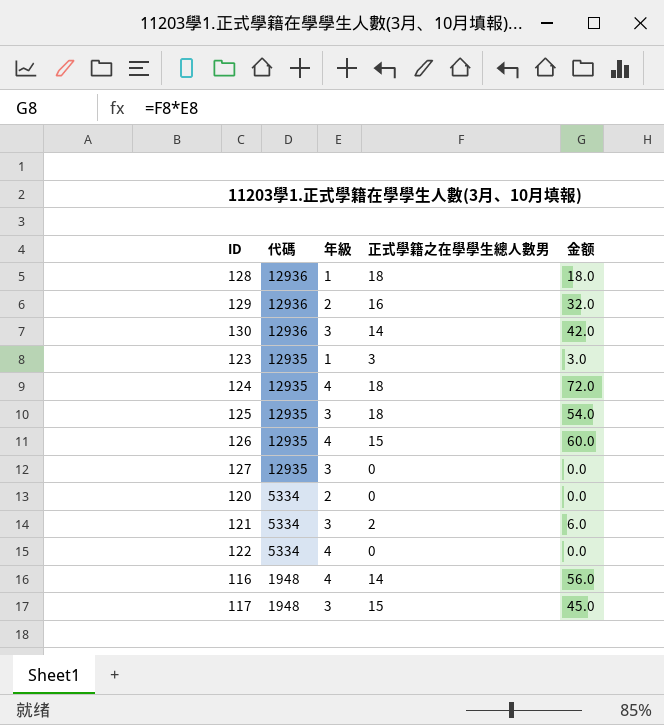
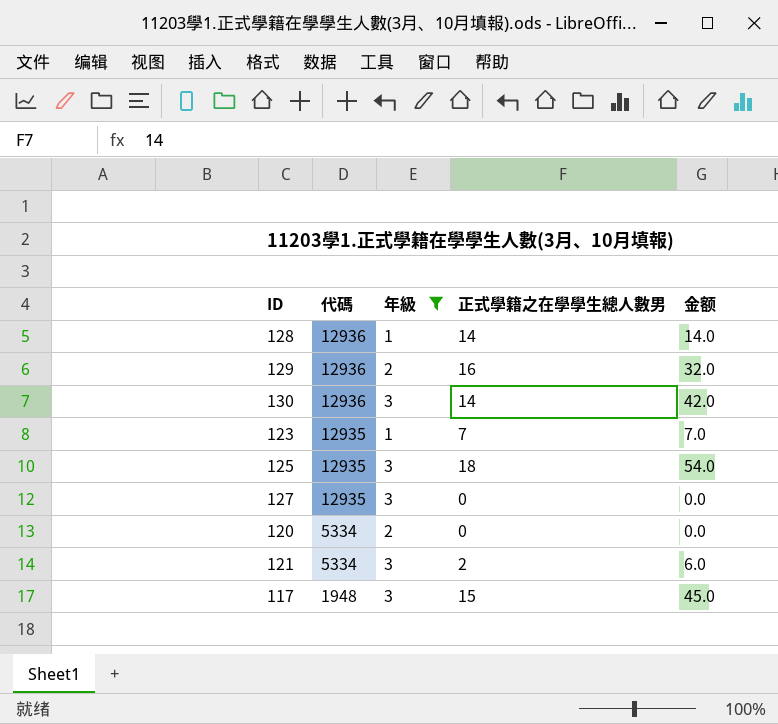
filter: none -> 年級 != 4
128 | 正式學籍之在學學生總人數男: 18 -> 14
128 | 金额: 18.0 -> 14.0
123 | 正式學籍之在學學生總人數男: 3 -> 7
123 | 金额: 3.0 -> 7.0

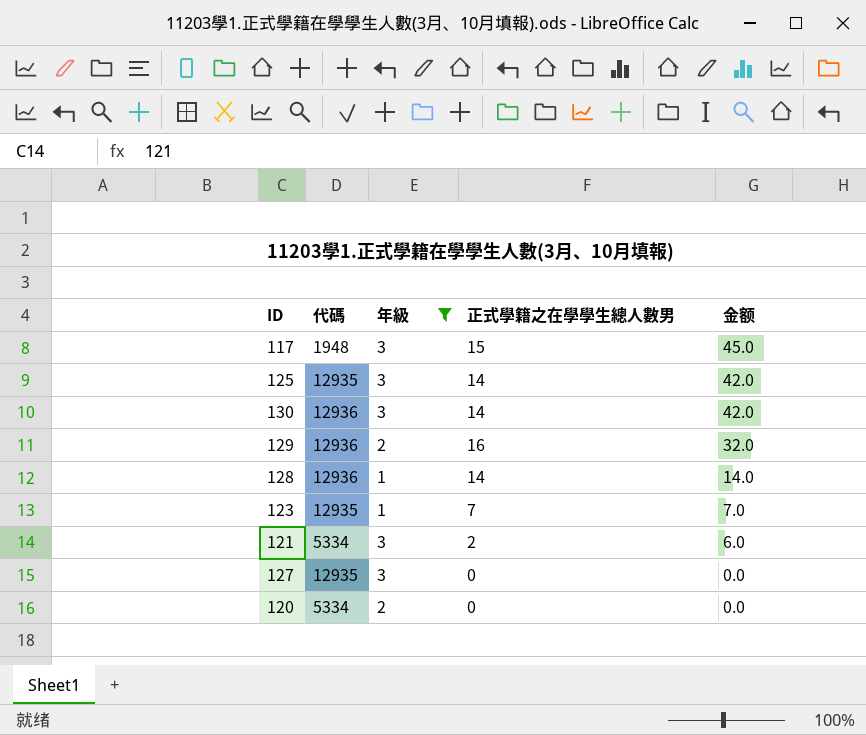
row order: 代碼 descending -> 金额 descending
125 | 正式學籍之在學學生總人數男: 18 -> 14
125 | 金额: 54.0 -> 42.0

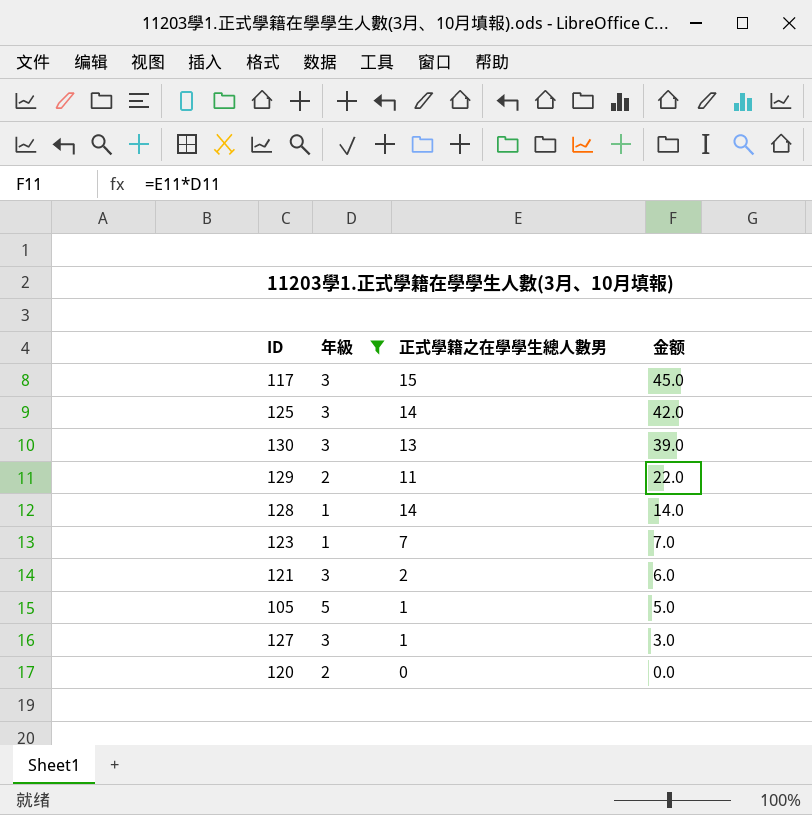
column 代碼 | position: 2 -> none
130 | 正式學籍之在學學生總人數男: 14 -> 13
130 | 金额: 42.0 -> 39.0
129 | 正式學籍之在學學生總人數男: 16 -> 11
129 | 金额: 32.0 -> 22.0
row 105: none -> 5 | 1 | 5.0
127 | 正式學籍之在學學生總人數男: 0 -> 1
127 | 金额: 0.0 -> 3.0

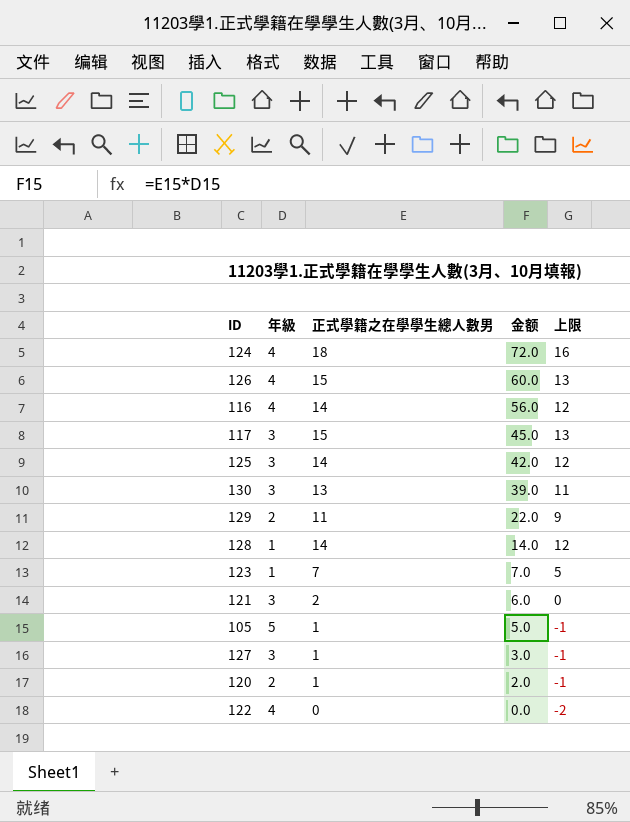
filter: 年級 != 4 -> none
column 上限 | formula: none -> [正式學籍之在學學生總人數男] - 2
120 | 正式學籍之在學學生總人數男: 0 -> 1
120 | 金额: 0.0 -> 2.0

